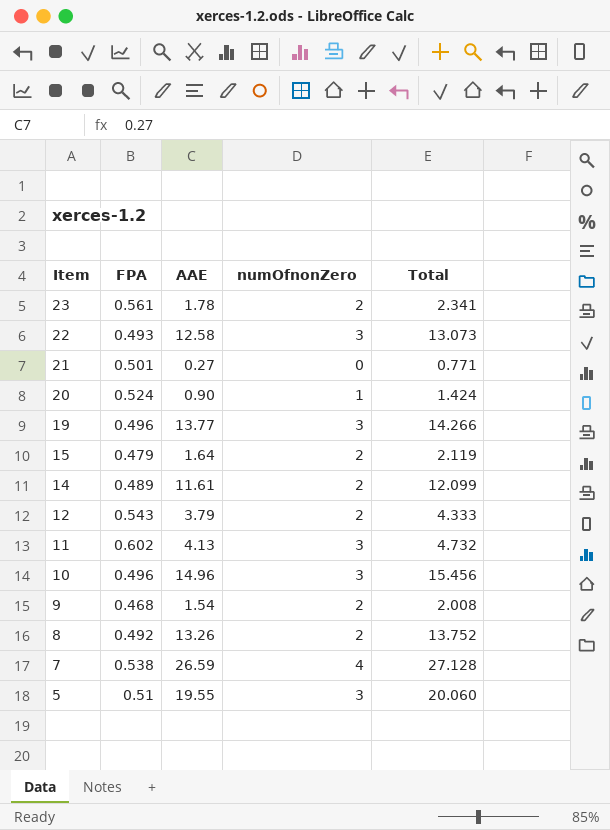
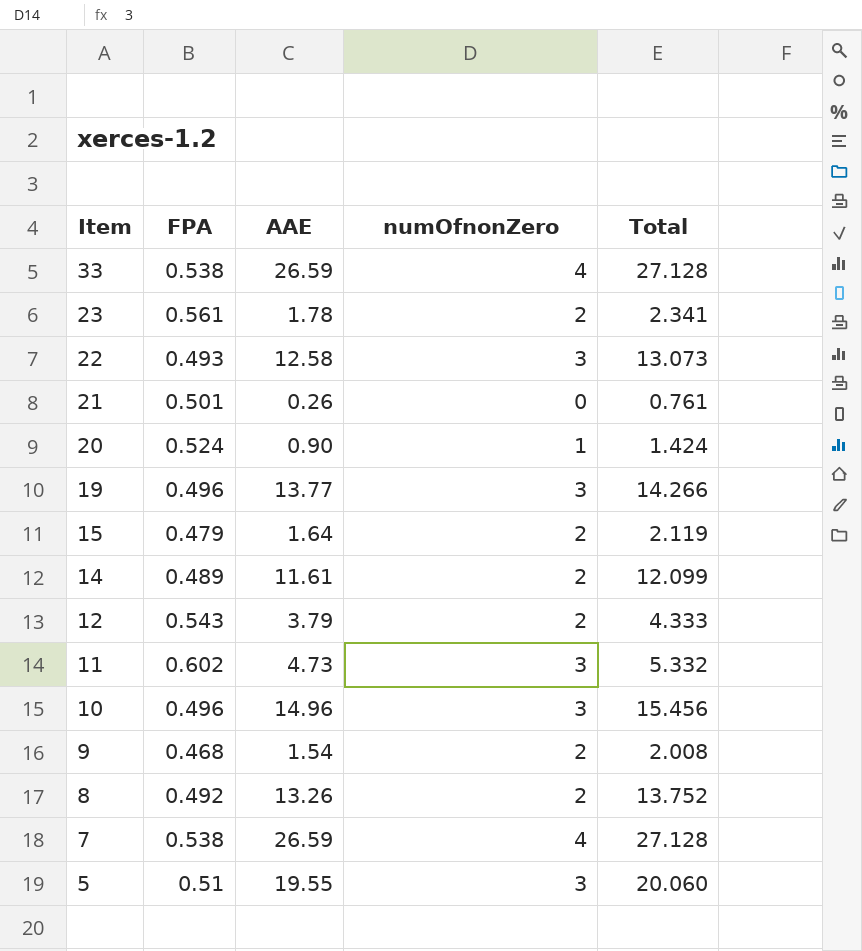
row 33: none -> 0.538 | 26.59 | 4 | 27.128
21 | AAE: 0.27 -> 0.26
21 | Total: 0.771 -> 0.761
11 | AAE: 4.13 -> 4.73
11 | Total: 4.732 -> 5.332

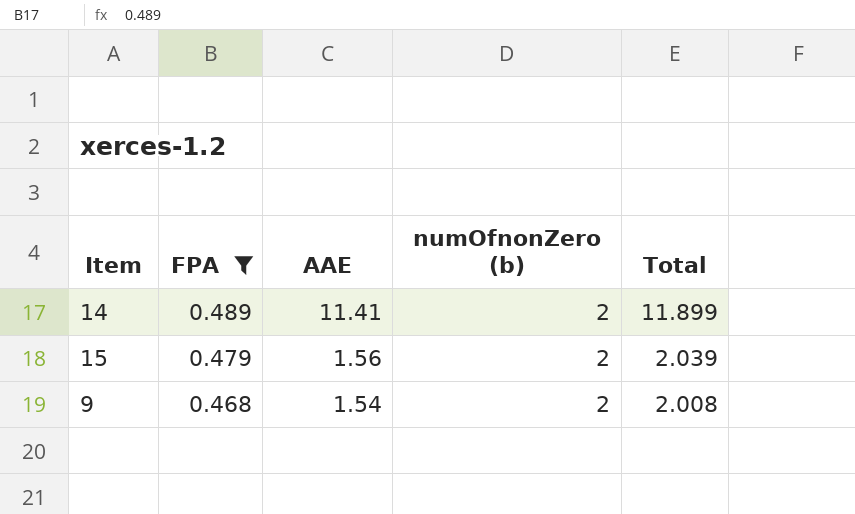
filter: none -> FPA <= 0.489
row order: Item descending -> FPA descending
column name: numOfnonZero -> numOfnonZero (b)
14 | AAE: 11.61 -> 11.41
14 | Total: 12.099 -> 11.899
15 | AAE: 1.64 -> 1.56
15 | Total: 2.119 -> 2.039

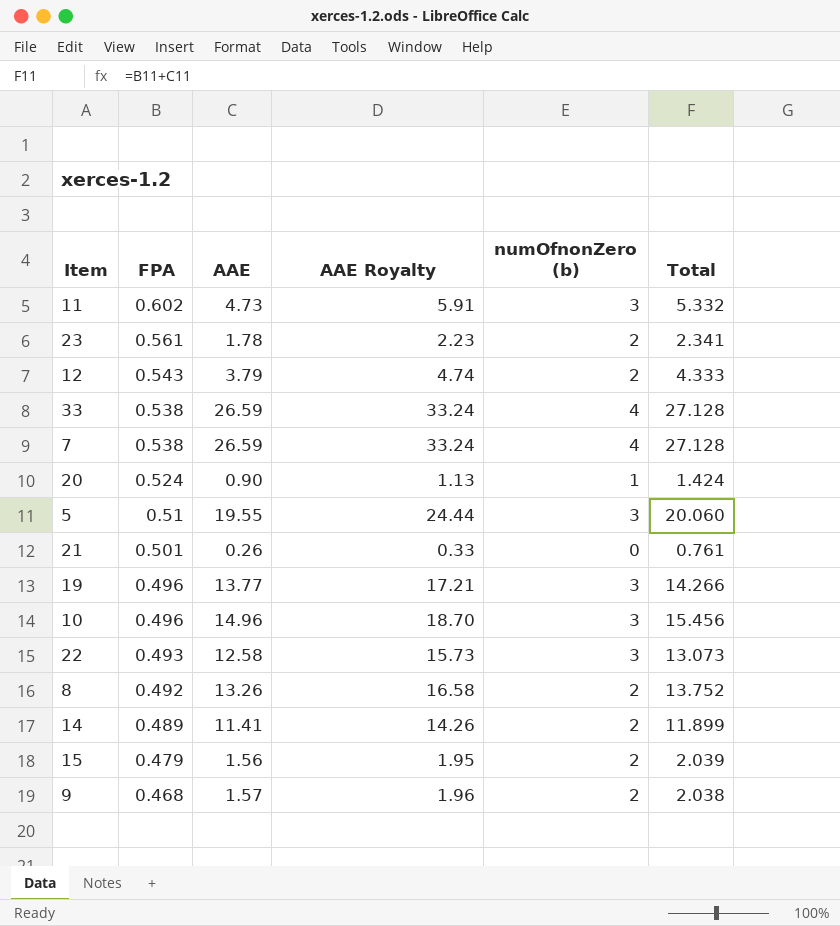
filter: FPA <= 0.489 -> none
column AAE Royalty | formula: none -> [AAE] * 1.25
9 | AAE: 1.54 -> 1.57
9 | Total: 2.008 -> 2.038

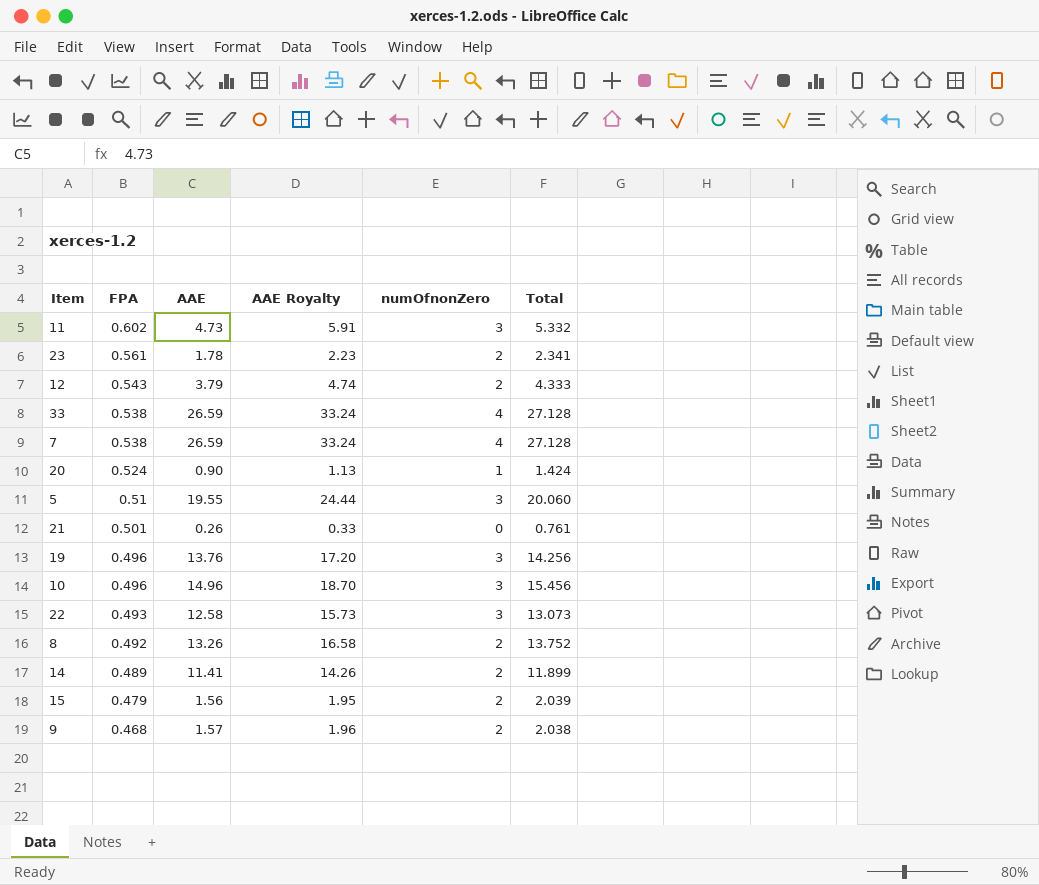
column name: numOfnonZero (b) -> numOfnonZero
19 | AAE: 13.77 -> 13.76
19 | AAE Royalty: 17.21 -> 17.20
19 | Total: 14.266 -> 14.256

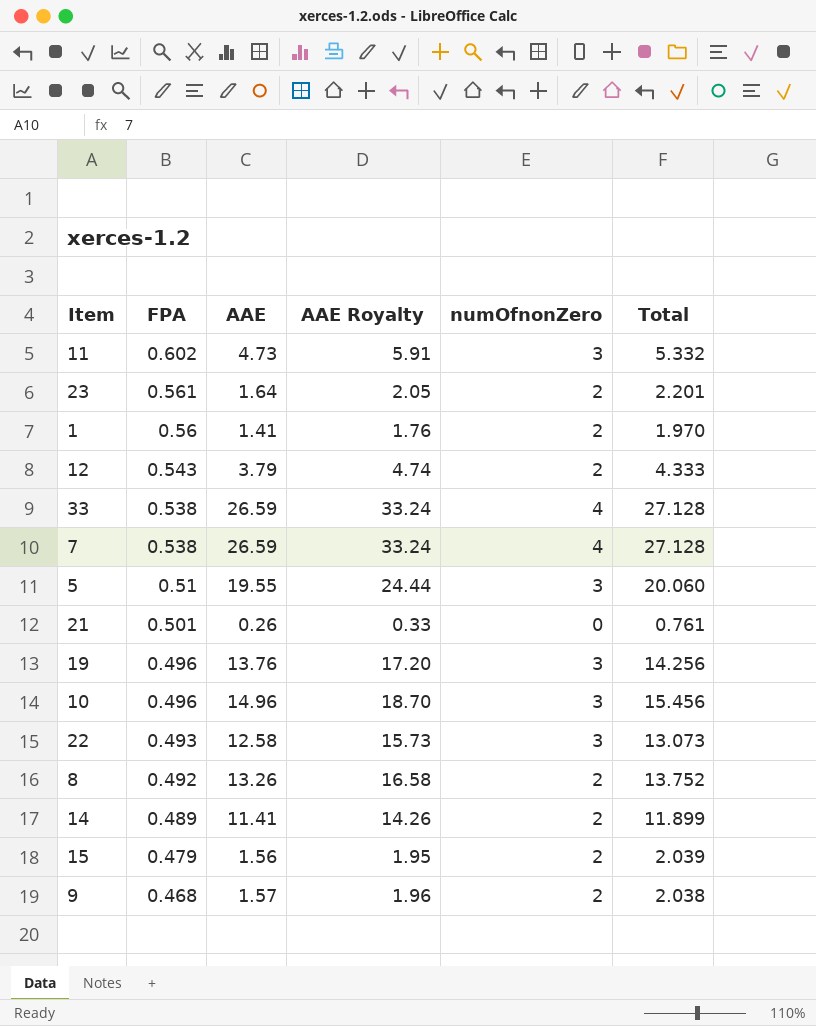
row 20: 0.524 | 0.90 | 1.13 | 1 | 1.424 -> none
23 | AAE: 1.78 -> 1.64
23 | AAE Royalty: 2.23 -> 2.05
23 | Total: 2.341 -> 2.201
row 1: none -> 0.56 | 1.41 | 1.76 | 2 | 1.970

